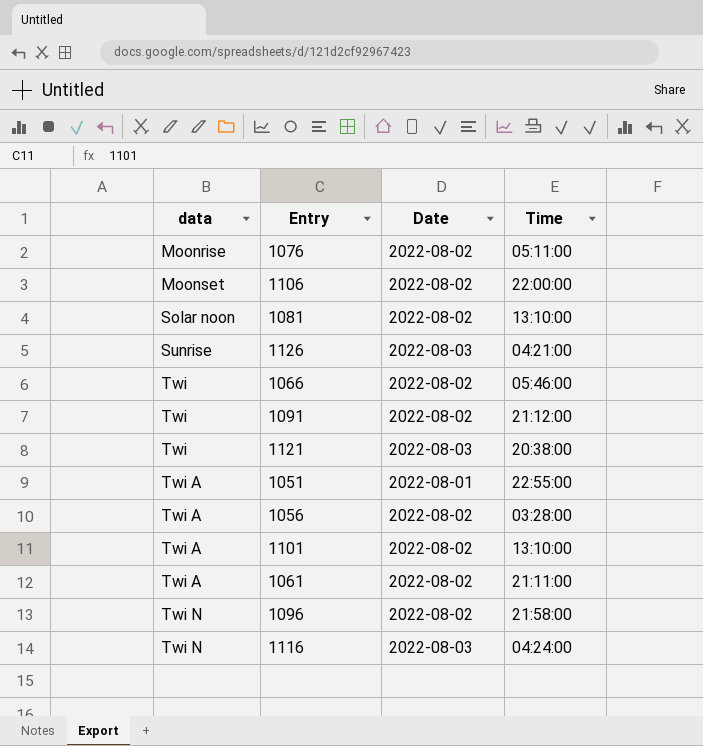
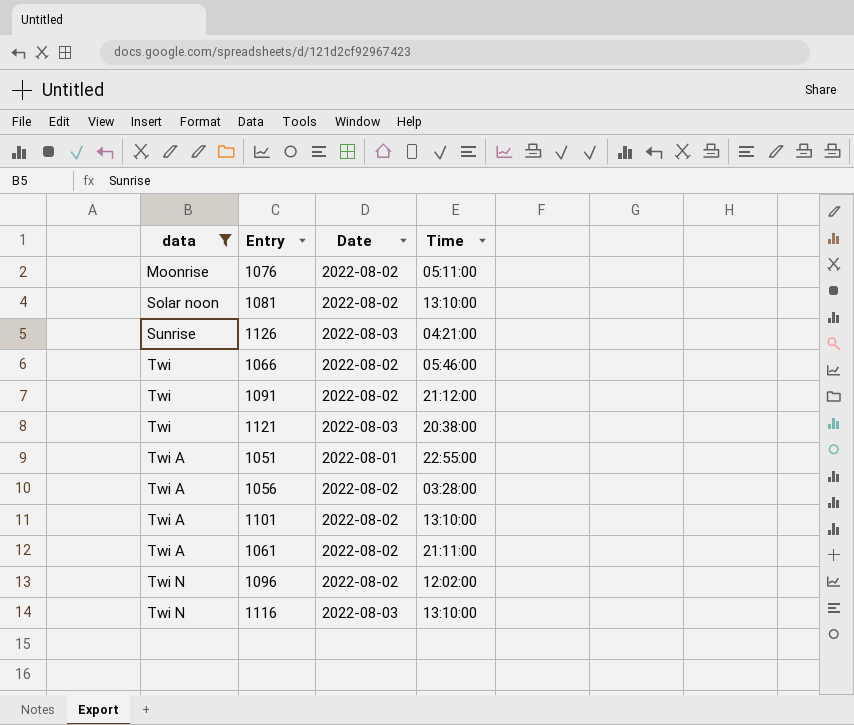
filter: none -> data != Moonset
1096 | Time: 21:58:00 -> 12:02:00
1116 | Time: 04:24:00 -> 13:10:00

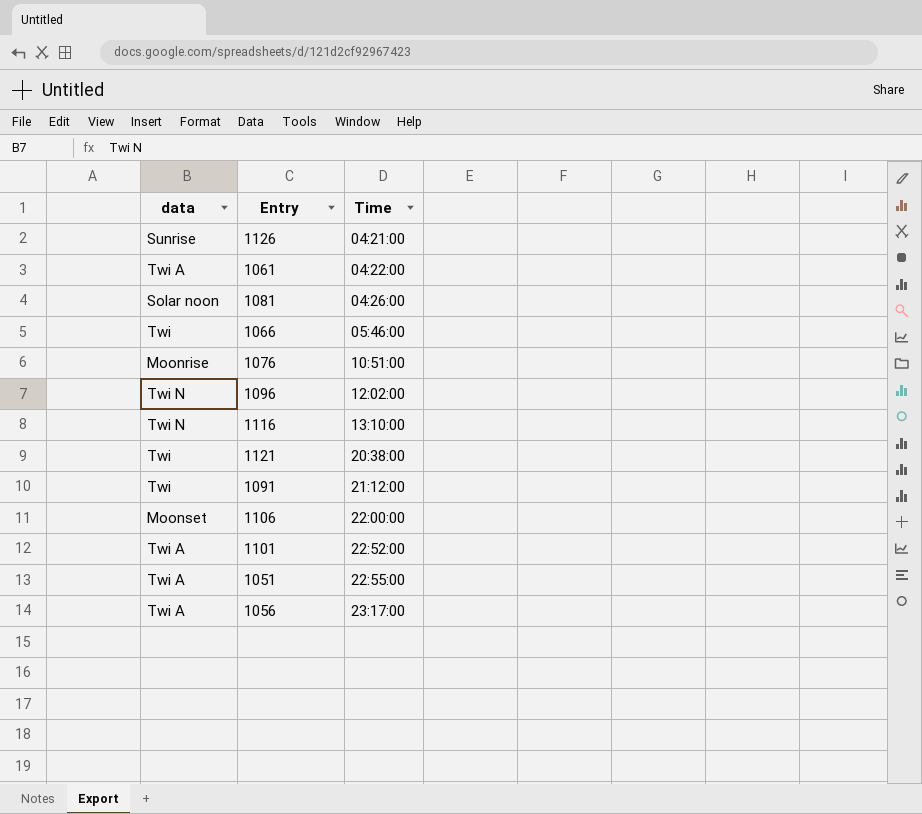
filter: data != Moonset -> none
row order: data ascending -> Time ascending
column Date | position: 3 -> none
1061 | Time: 21:11:00 -> 04:22:00
1081 | Time: 13:10:00 -> 04:26:00
1076 | Time: 05:11:00 -> 10:51:00
1101 | Time: 13:10:00 -> 22:52:00
1056 | Time: 03:28:00 -> 23:17:00

